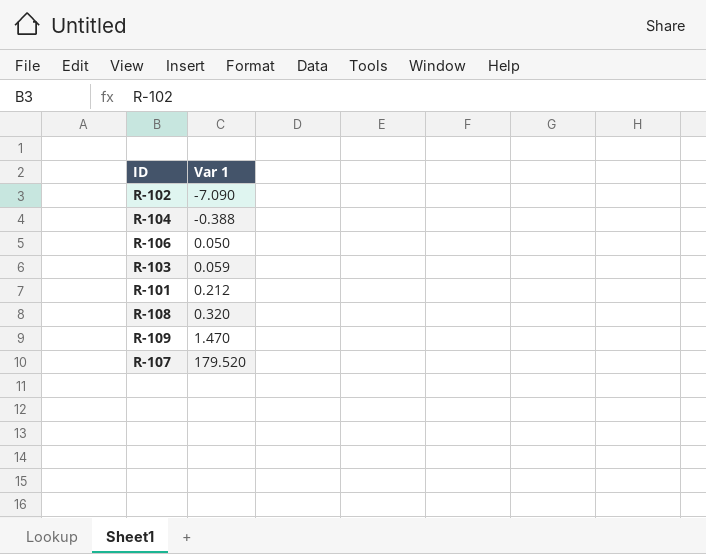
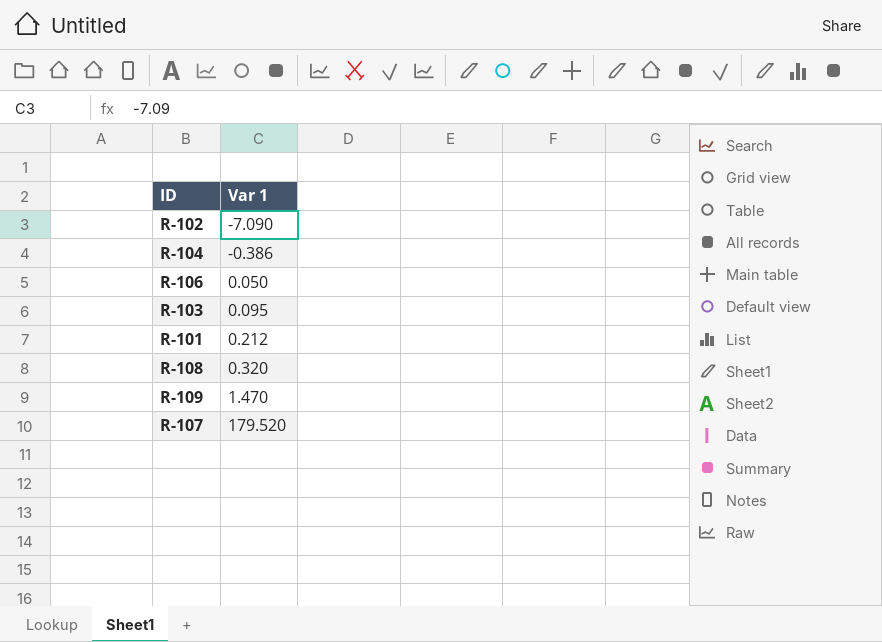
R-104 | Var 1: -0.388 -> -0.386
R-103 | Var 1: 0.059 -> 0.095

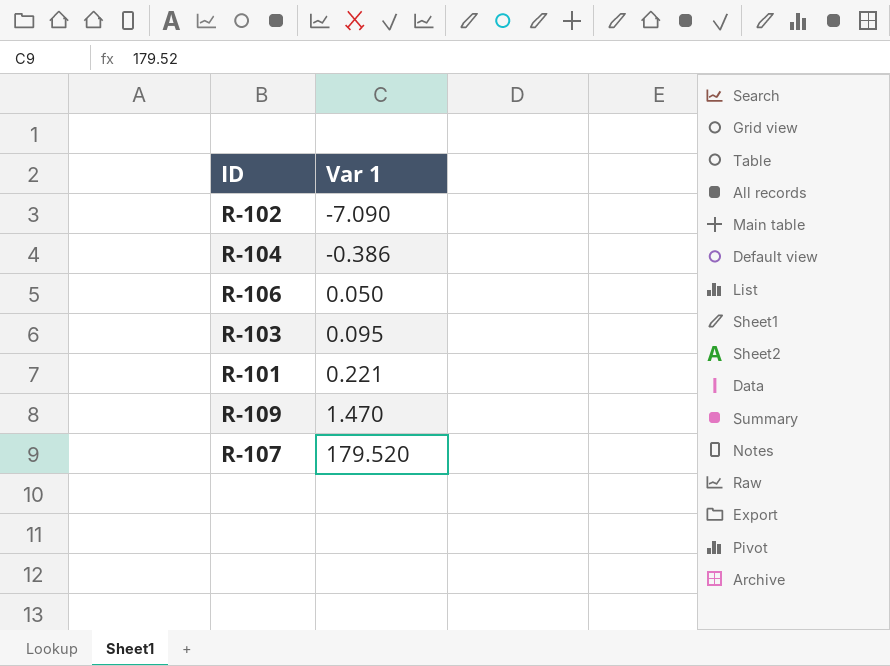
row R-108: 0.320 -> none
R-101 | Var 1: 0.212 -> 0.221

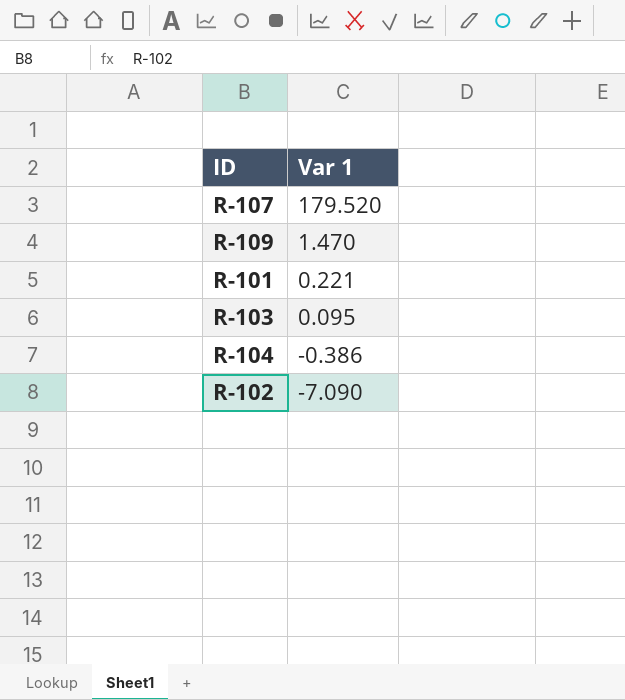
row order: Var 1 ascending -> Var 1 descending
row R-106: 0.050 -> none

